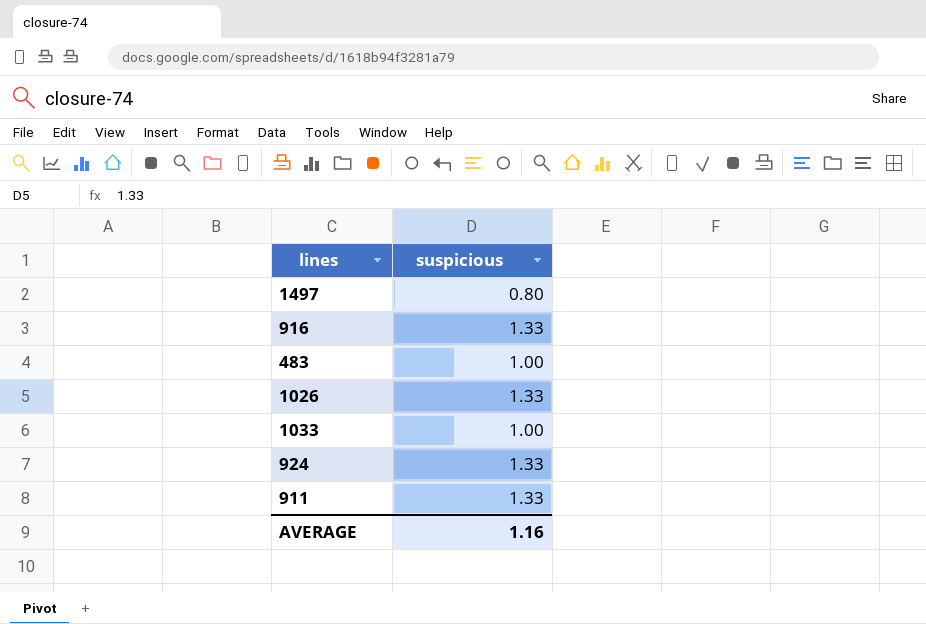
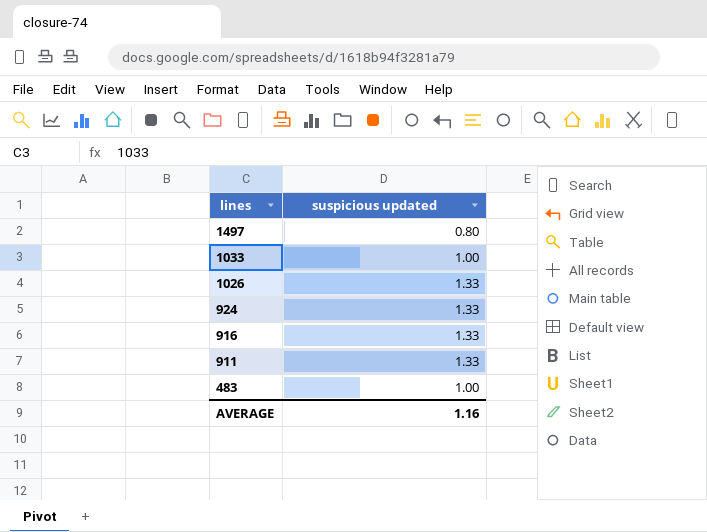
row order: none -> lines descending
column name: suspicious -> suspicious updated

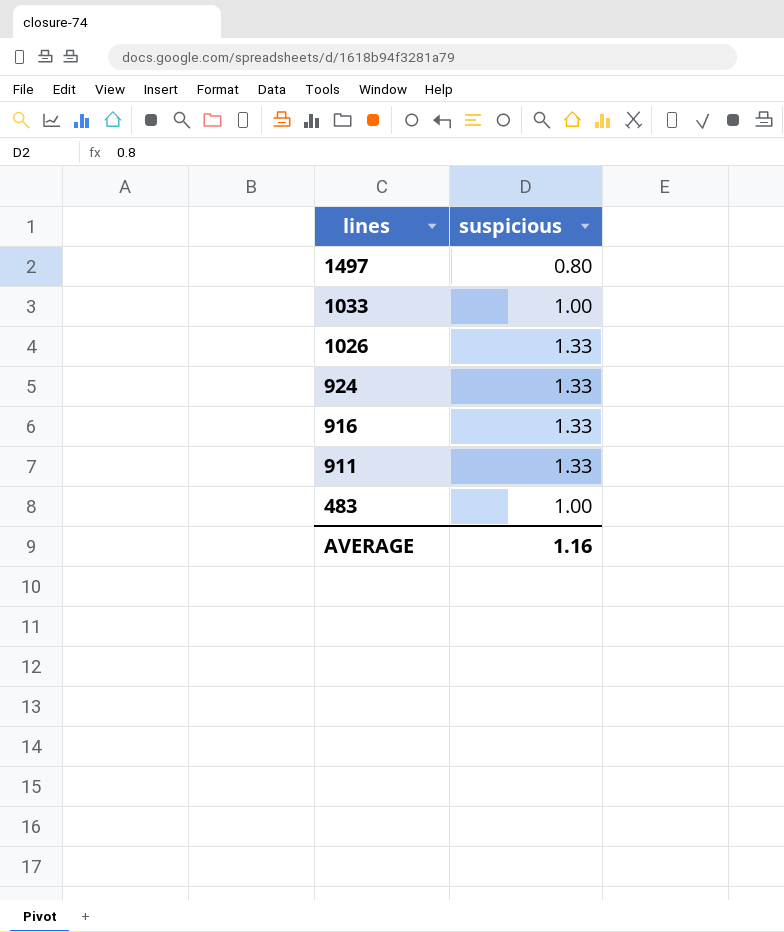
column name: suspicious updated -> suspicious

